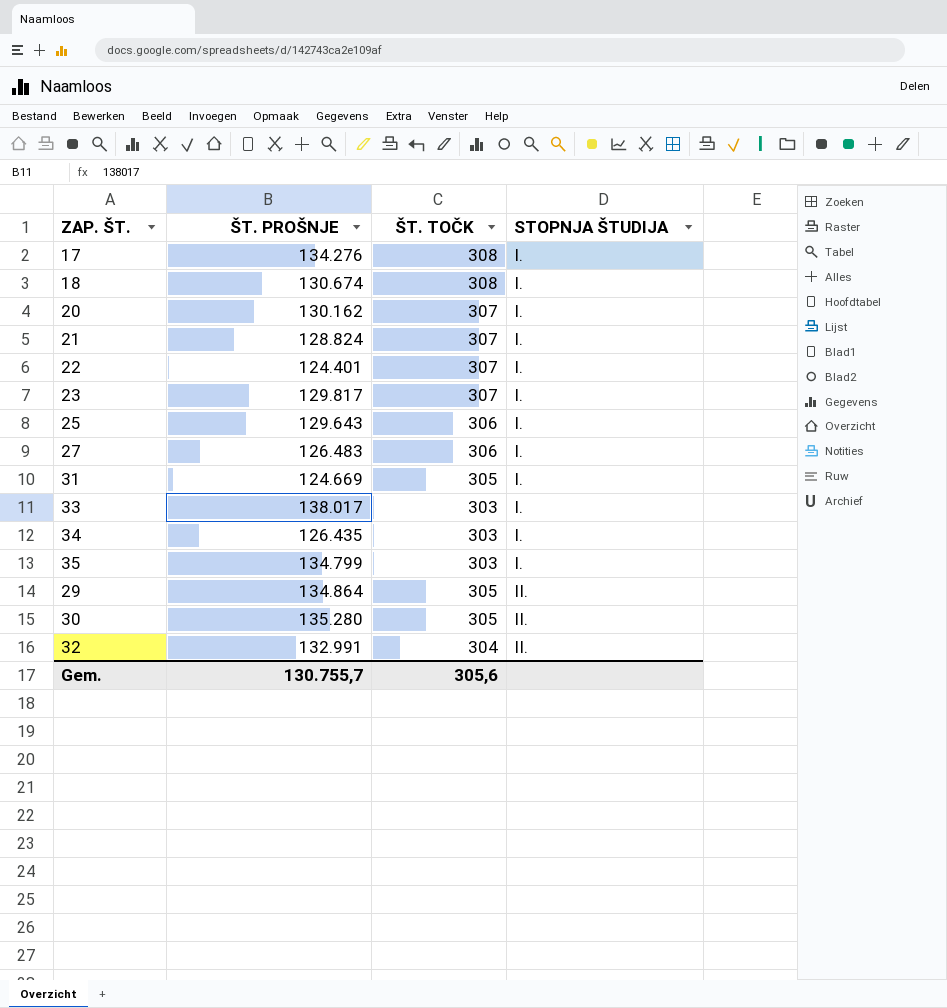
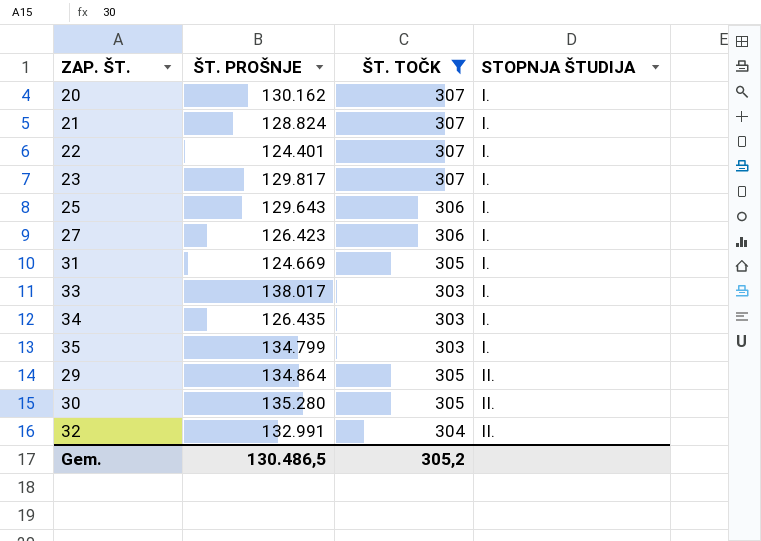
filter: none -> ŠT. TOČK != 308
27 | ŠT. PROŠNJE: 126.483 -> 126.423
Gem. | ŠT. PROŠNJE: 130.755,7 -> 130.486,5
Gem. | ŠT. TOČK: 305,6 -> 305,2

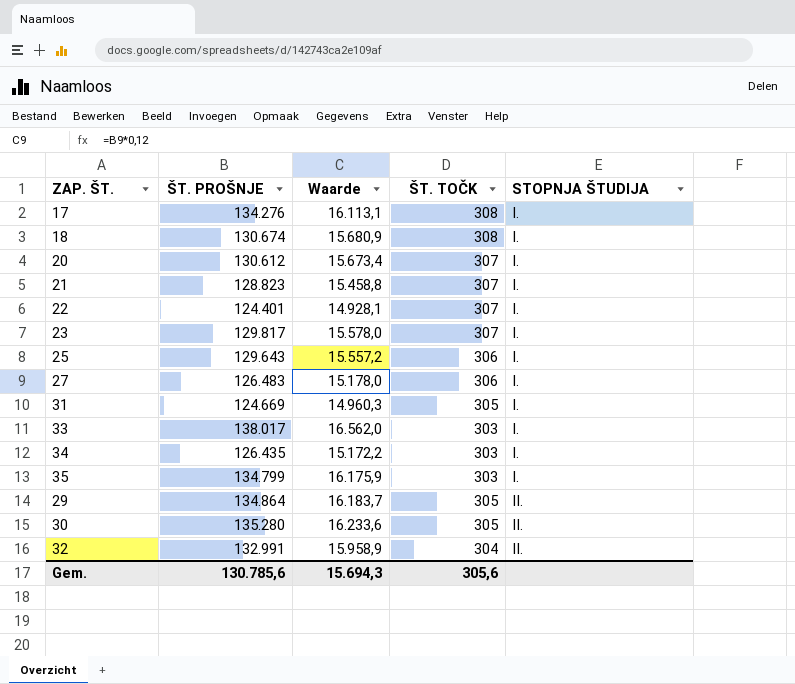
filter: ŠT. TOČK != 308 -> none
column Waarde | formula: none -> [ŠT. PROŠNJE] * 0,12
20 | ŠT. PROŠNJE: 130.162 -> 130.612
21 | ŠT. PROŠNJE: 128.824 -> 128.823
27 | ŠT. PROŠNJE: 126.423 -> 126.483
Gem. | ŠT. PROŠNJE: 130.486,5 -> 130.785,6
Gem. | ŠT. TOČK: 305,2 -> 305,6

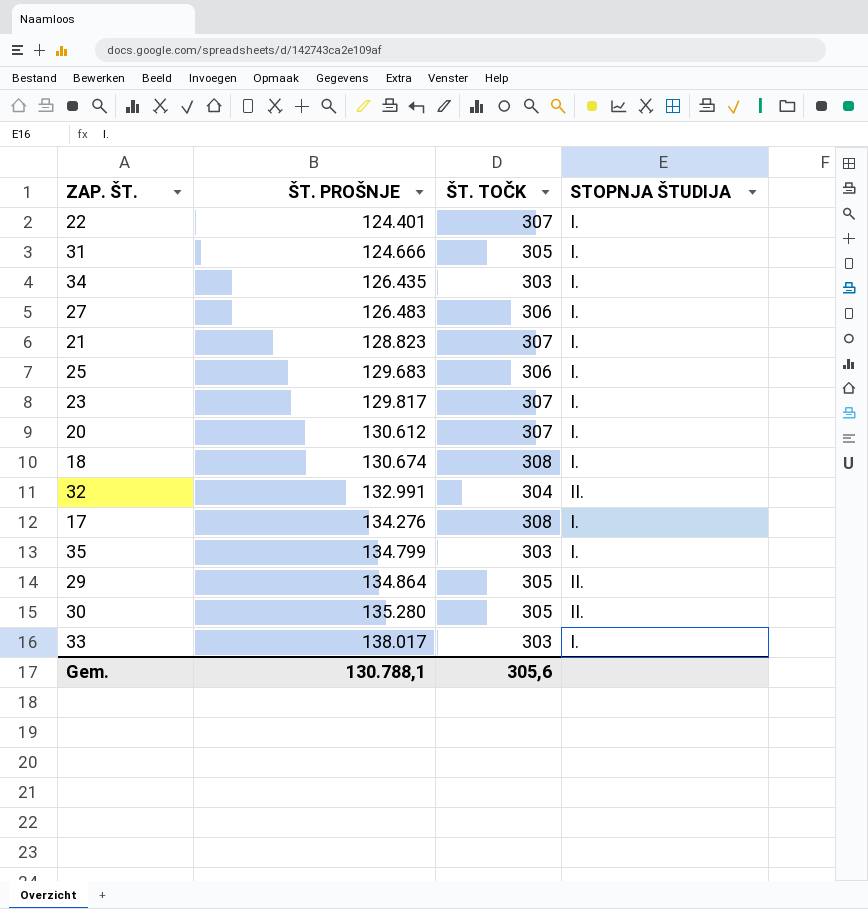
row order: STOPNJA ŠTUDIJA ascending -> ŠT. PROŠNJE ascending
column Waarde | formula: [ŠT. PROŠNJE] * 0,12 -> none
31 | ŠT. PROŠNJE: 124.669 -> 124.666
25 | ŠT. PROŠNJE: 129.643 -> 129.683
Gem. | ŠT. PROŠNJE: 130.785,6 -> 130.788,1

